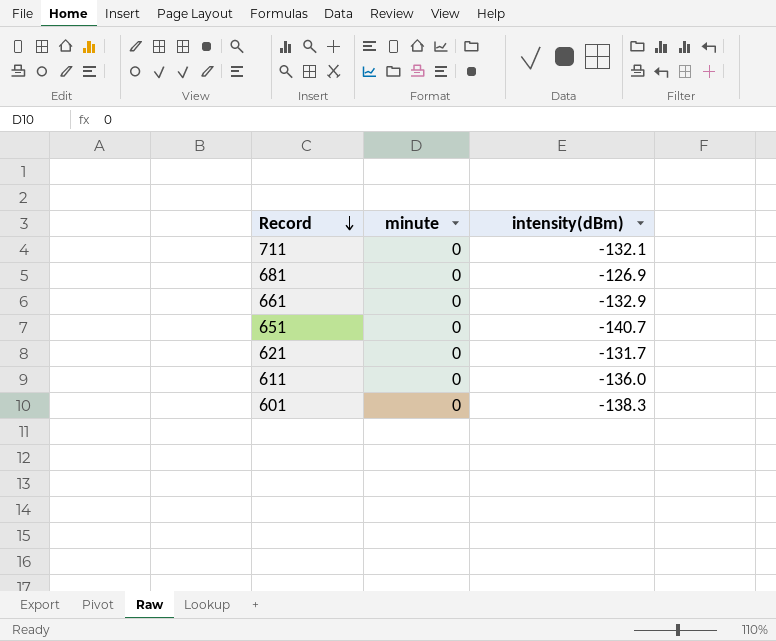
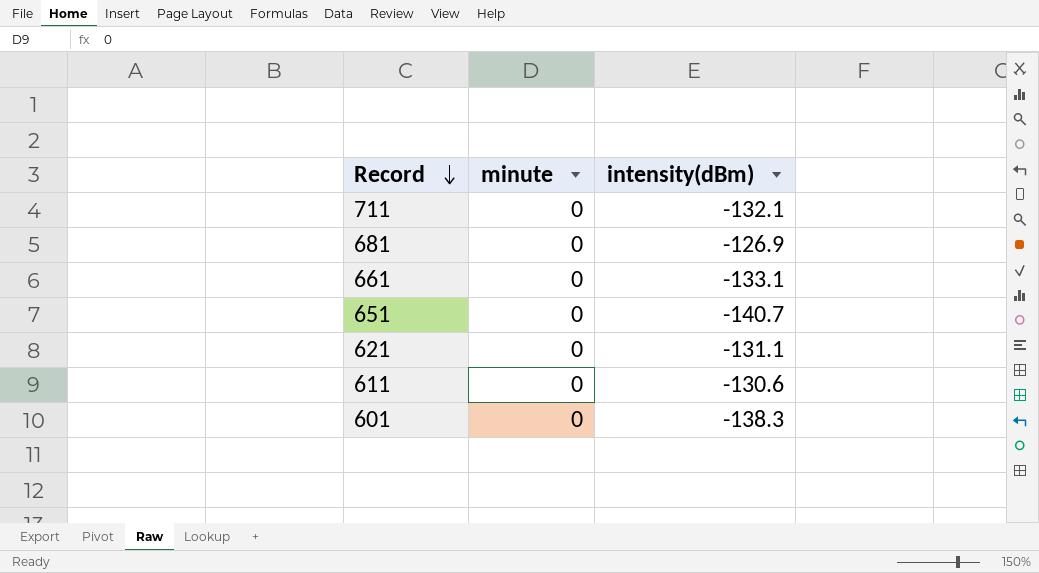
661 | intensity(dBm): -132.9 -> -133.1
621 | intensity(dBm): -131.7 -> -131.1
611 | intensity(dBm): -136.0 -> -130.6

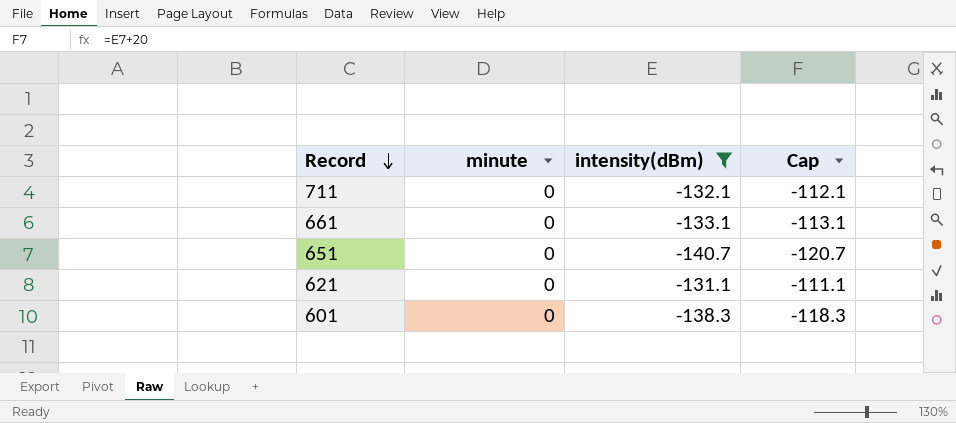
filter: none -> intensity(dBm) <= -131.1
column Cap | formula: none -> [intensity(dBm)] + 20

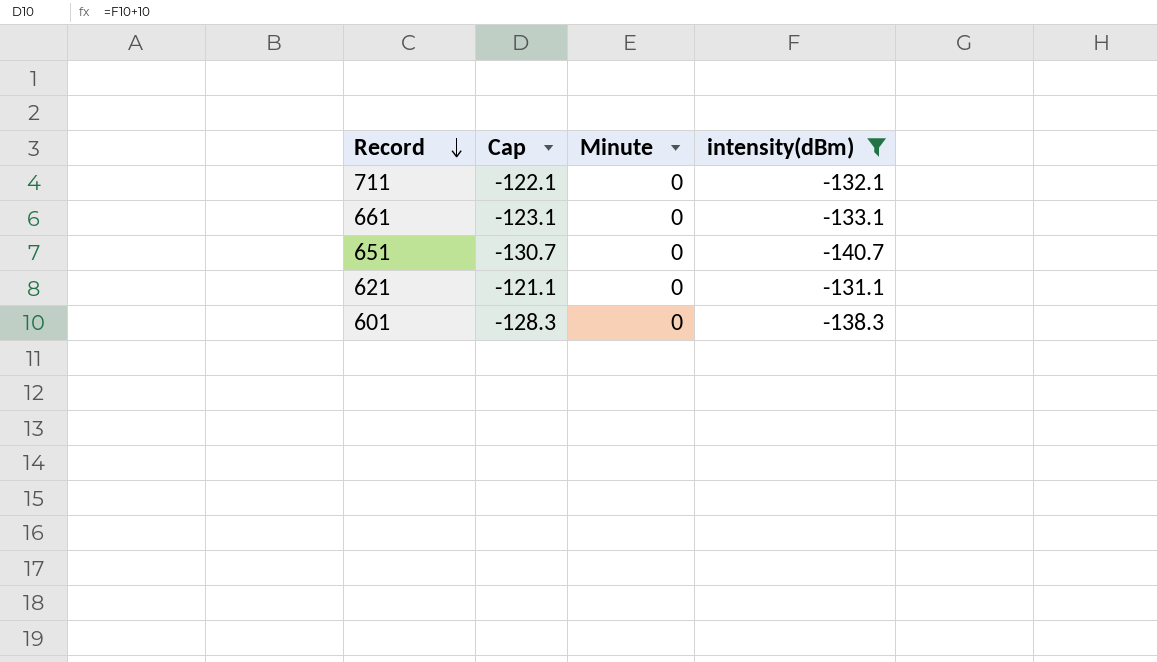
column Cap | formula: [intensity(dBm)] + 20 -> [intensity(dBm)] + 10
column Cap | position: 4 -> 2
column name: minute -> Minute

